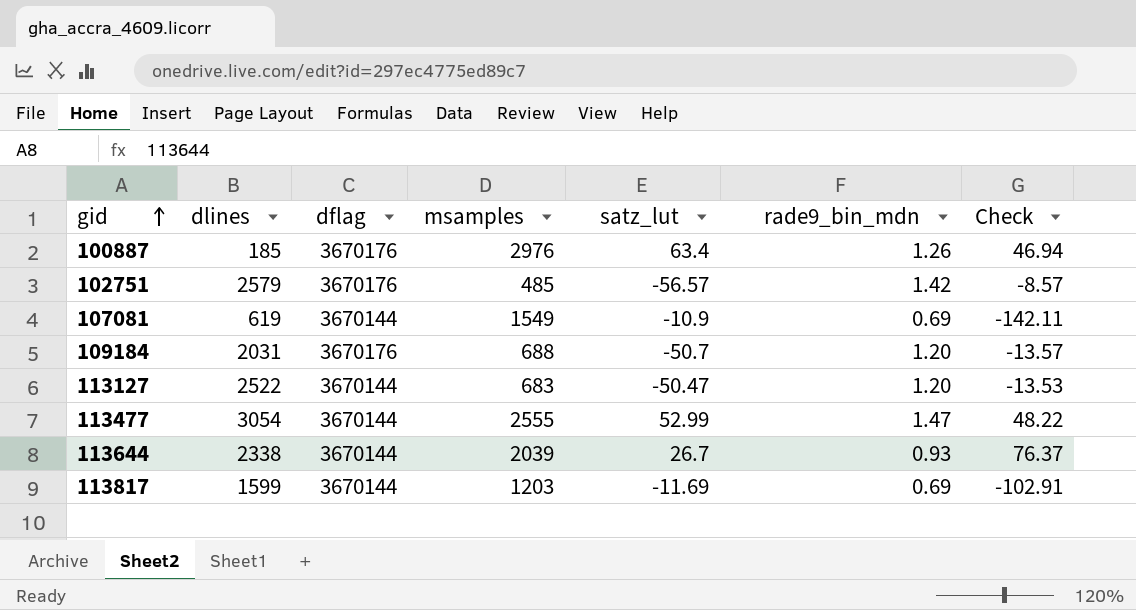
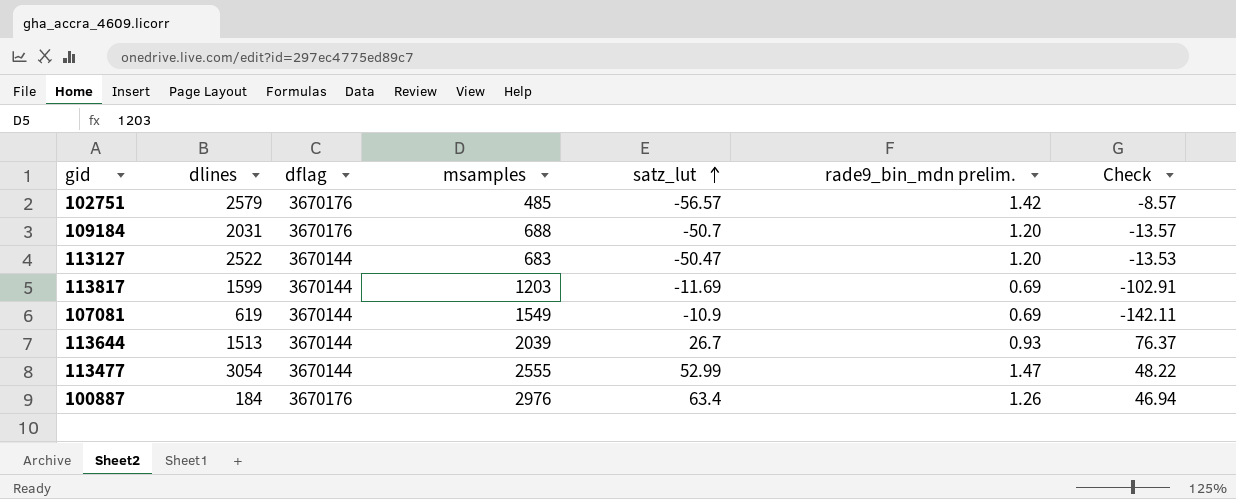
row order: gid ascending -> satz_lut ascending
column name: rade9_bin_mdn -> rade9_bin_mdn prelim.
113644 | dlines: 2338 -> 1513
100887 | dlines: 185 -> 184

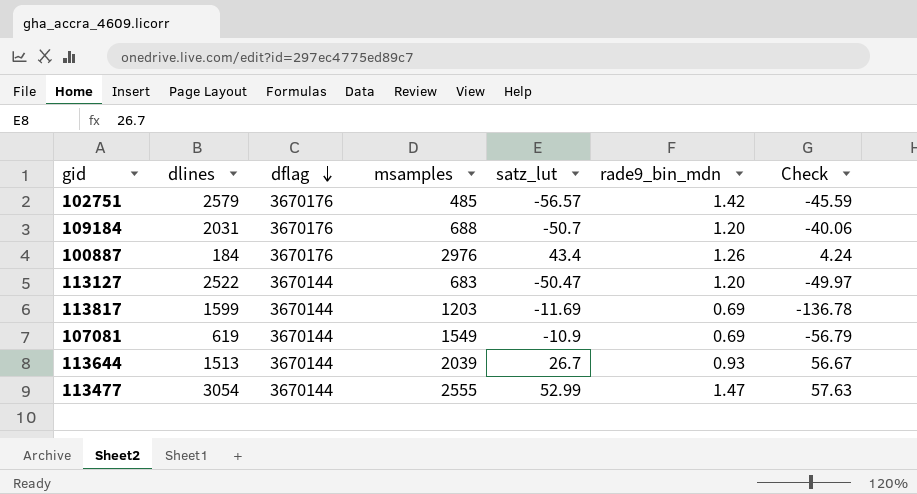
row order: satz_lut ascending -> dflag descending
column name: rade9_bin_mdn prelim. -> rade9_bin_mdn
column Check | formula: [msamples] / [satz_lut] -> [dlines] / [satz_lut]
100887 | satz_lut: 63.4 -> 43.4

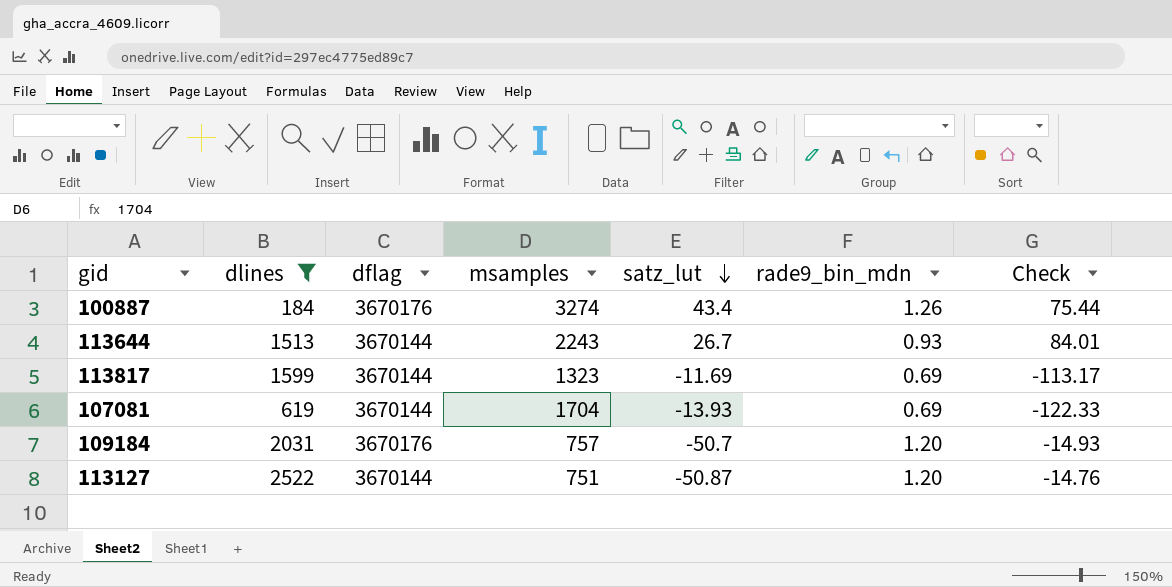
filter: none -> dlines <= 2522
row order: dflag descending -> satz_lut descending
column Check | formula: [dlines] / [satz_lut] -> [msamples] / [satz_lut]
100887 | msamples: 2976 -> 3274
113644 | msamples: 2039 -> 2243
113817 | msamples: 1203 -> 1323
107081 | msamples: 1549 -> 1704
107081 | satz_lut: -10.9 -> -13.93
109184 | msamples: 688 -> 757
113127 | msamples: 683 -> 751
113127 | satz_lut: -50.47 -> -50.87

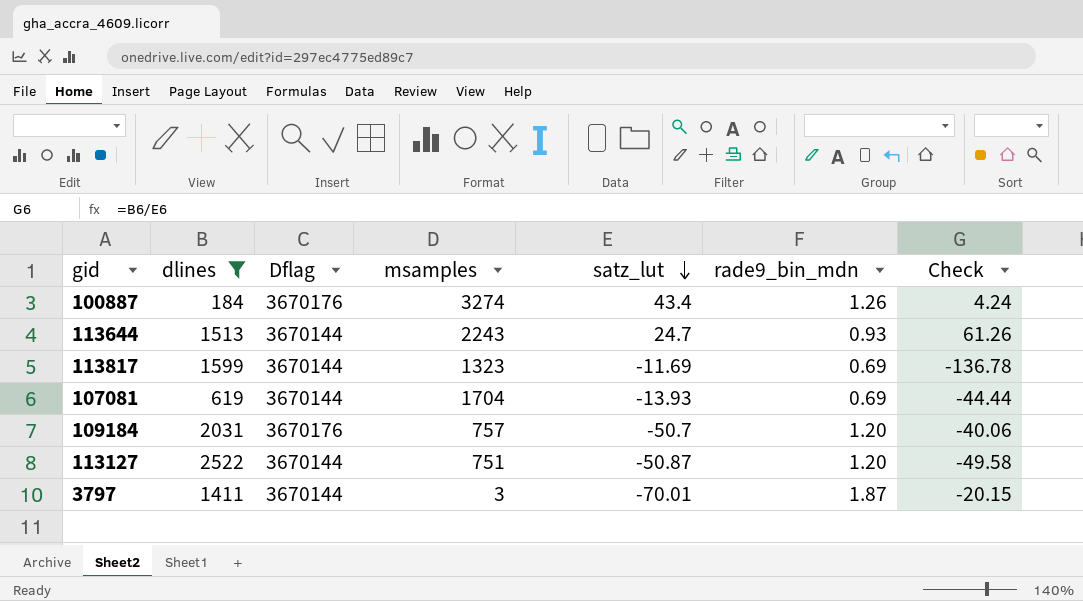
column name: dflag -> Dflag
column Check | formula: [msamples] / [satz_lut] -> [dlines] / [satz_lut]
113644 | satz_lut: 26.7 -> 24.7
row 3797: none -> 1411 | 3670144 | 3 | -70.01 | 1.87 | -20.15

